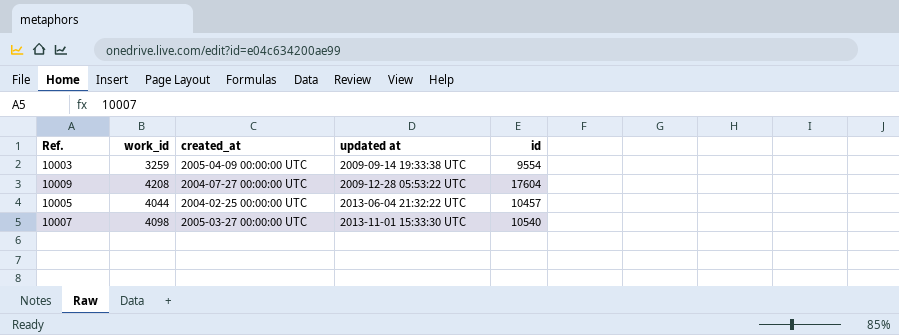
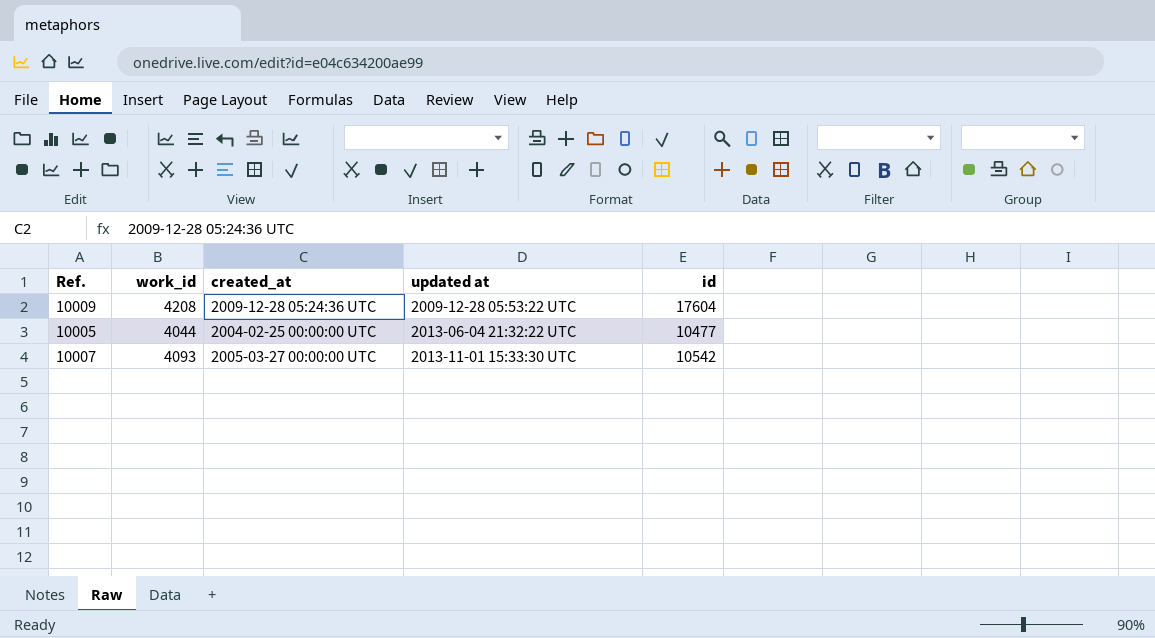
row 10003: 3259 | 2005-04-09 00:00:00 UTC | 2009-09-14 19:33:38 UTC | 9554 -> none
10009 | created_at: 2004-07-27 00:00:00 UTC -> 2009-12-28 05:24:36 UTC
10005 | id: 10457 -> 10477
10007 | work_id: 4098 -> 4093
10007 | id: 10540 -> 10542

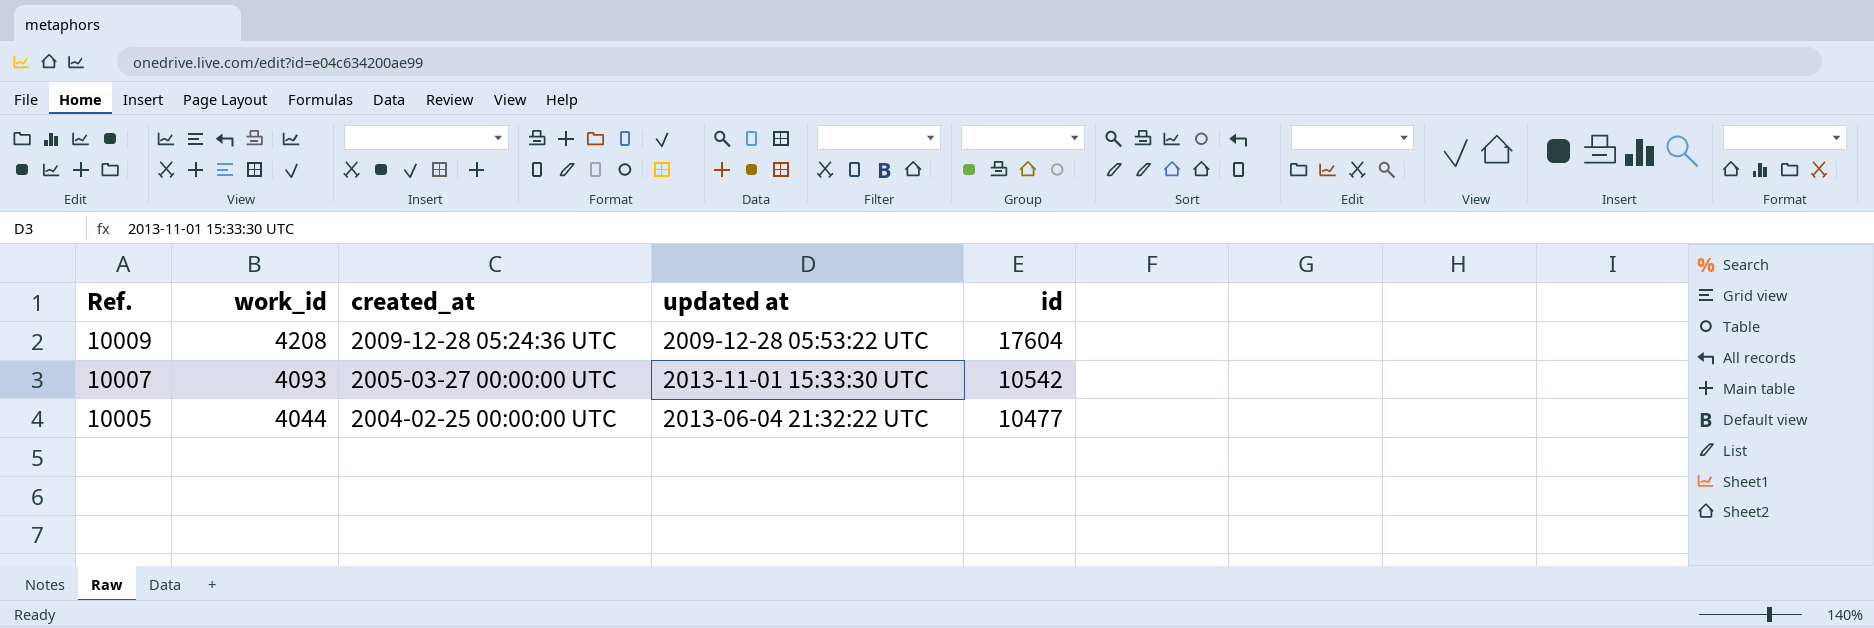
row order: updated at ascending -> Ref. descending

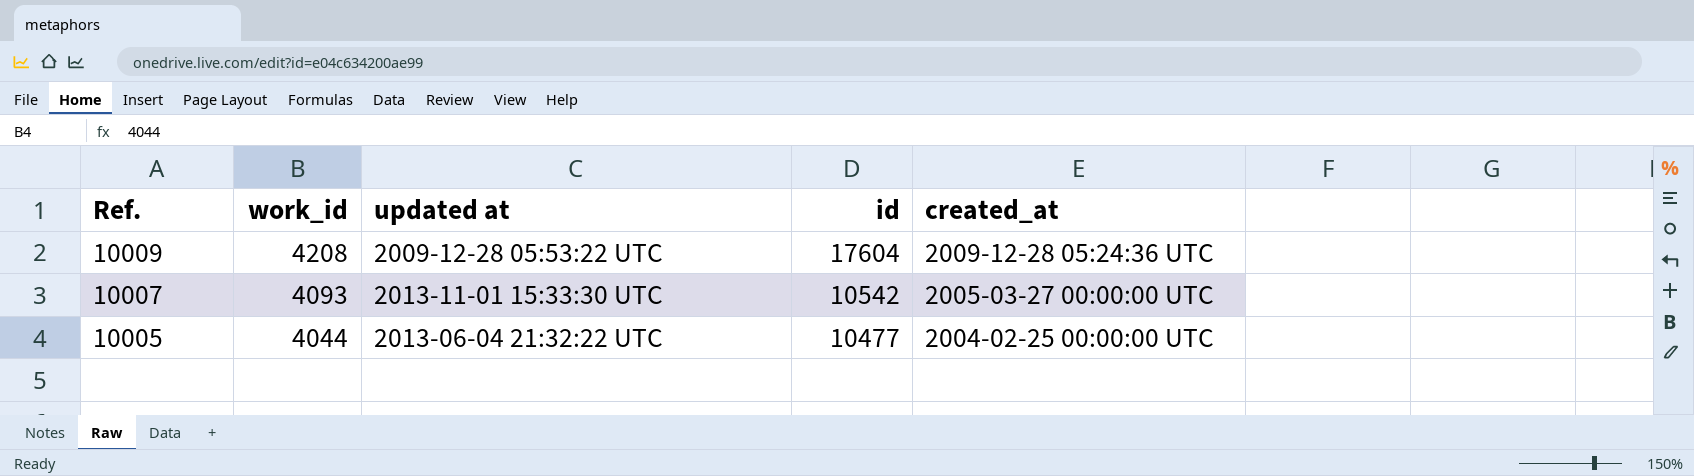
column created_at | position: 3 -> 5

